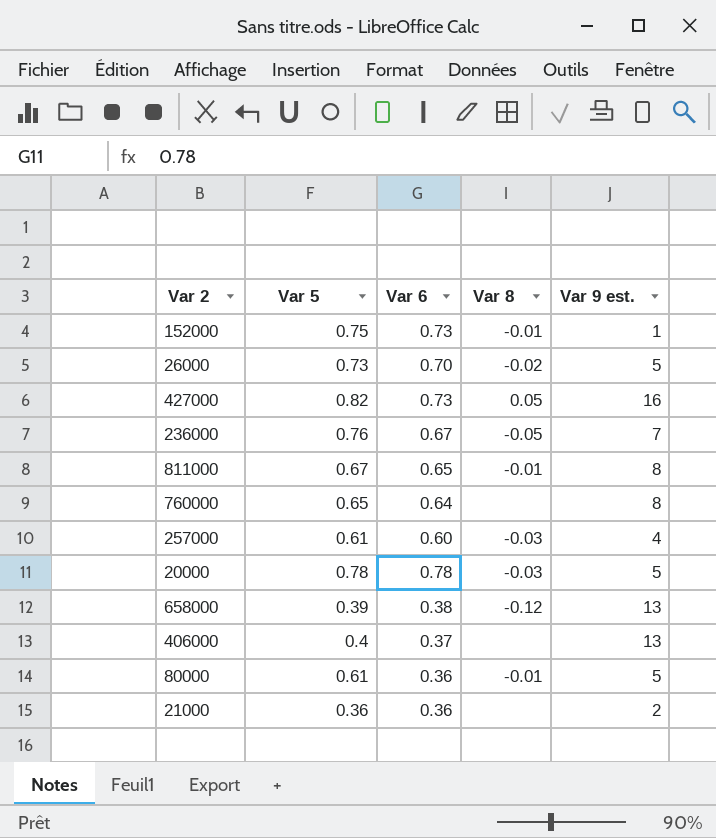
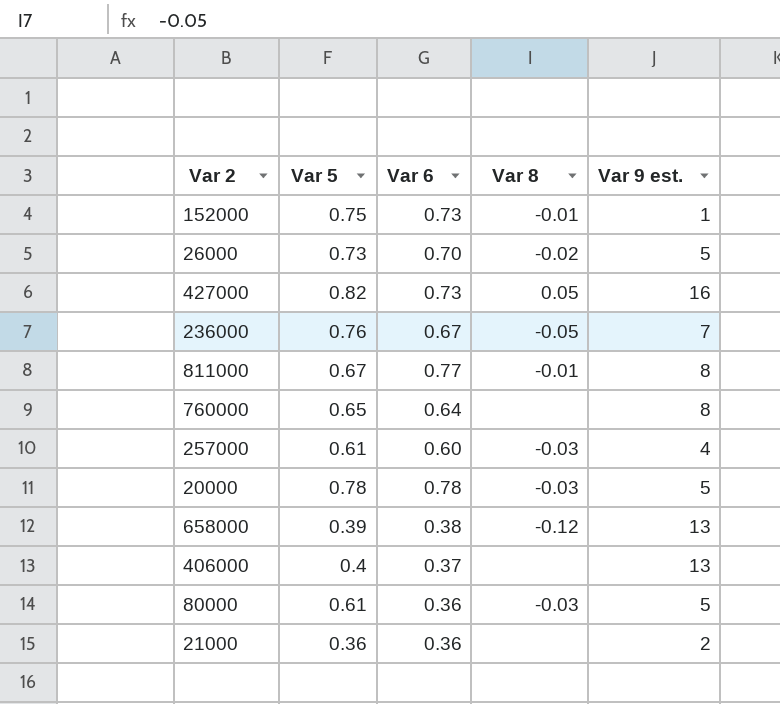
811000 | Var 6: 0.65 -> 0.77
80000 | Var 8: -0.01 -> -0.03

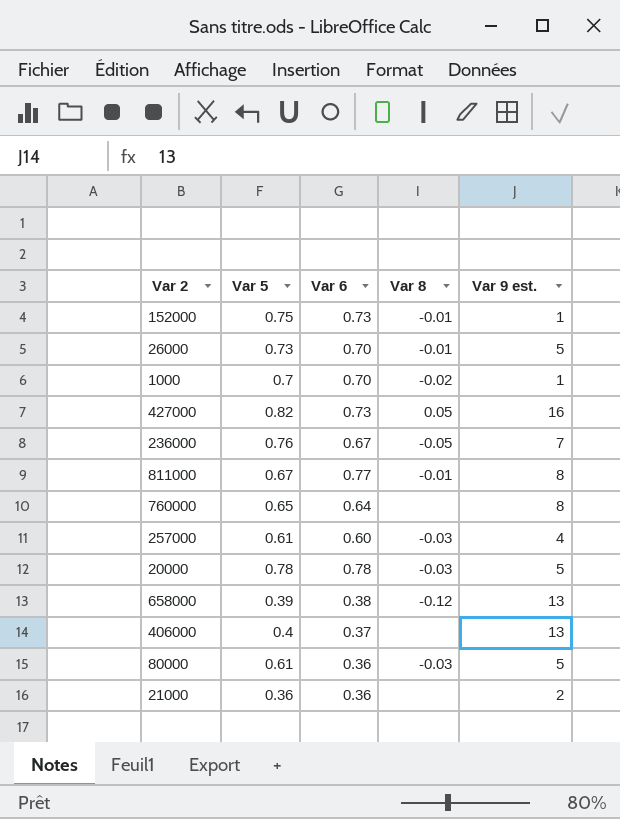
26000 | Var 8: -0.02 -> -0.01
row 1000: none -> 0.7 | 0.70 | -0.02 | 1

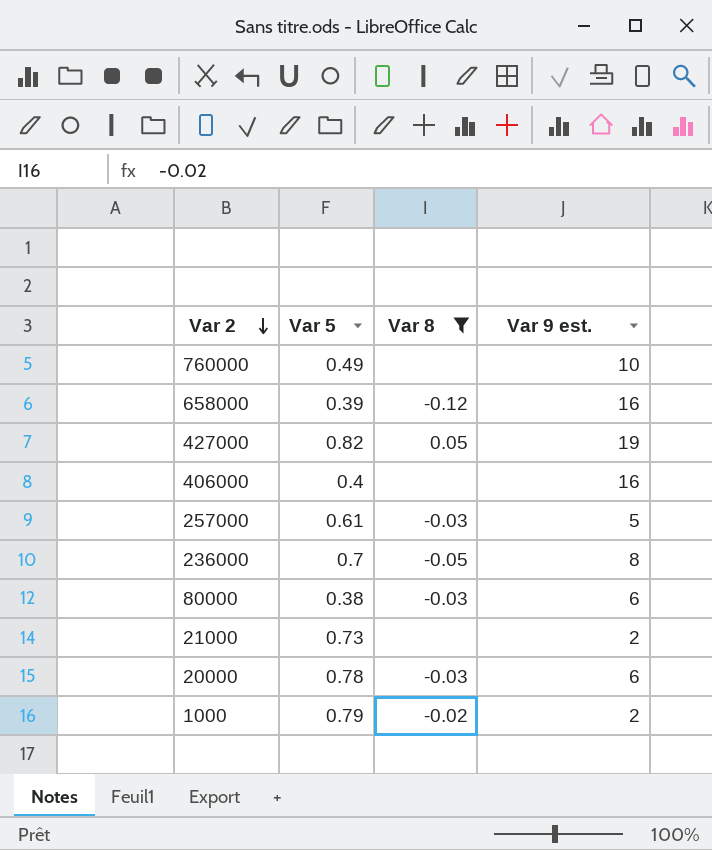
filter: none -> Var 8 != -0.01
row order: none -> Var 2 descending
column Var 6 | position: 3 -> none
760000 | Var 5: 0.65 -> 0.49
760000 | Var 9 est.: 8 -> 10
658000 | Var 9 est.: 13 -> 16
427000 | Var 9 est.: 16 -> 19
406000 | Var 9 est.: 13 -> 16
257000 | Var 9 est.: 4 -> 5
236000 | Var 5: 0.76 -> 0.7
236000 | Var 9 est.: 7 -> 8
80000 | Var 5: 0.61 -> 0.38
80000 | Var 9 est.: 5 -> 6
21000 | Var 5: 0.36 -> 0.73
20000 | Var 9 est.: 5 -> 6
1000 | Var 5: 0.7 -> 0.79
1000 | Var 9 est.: 1 -> 2

